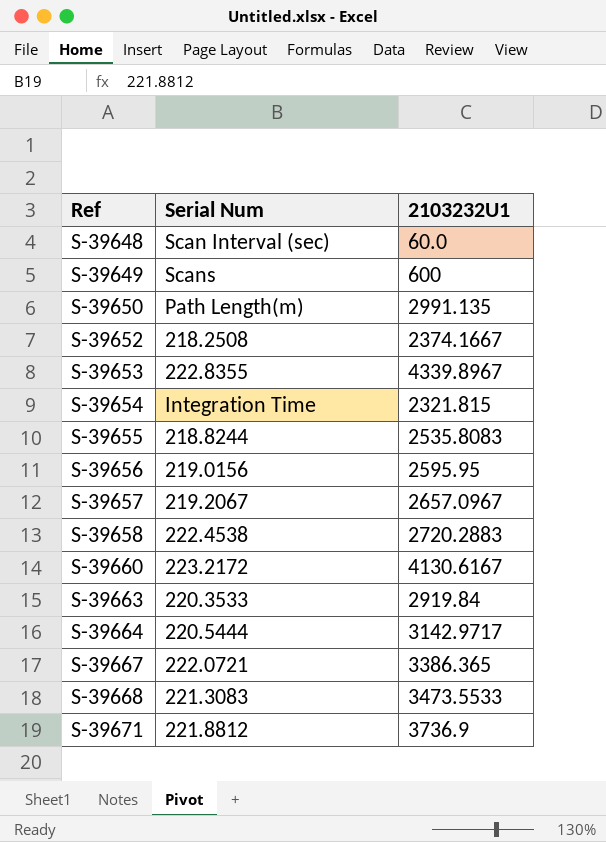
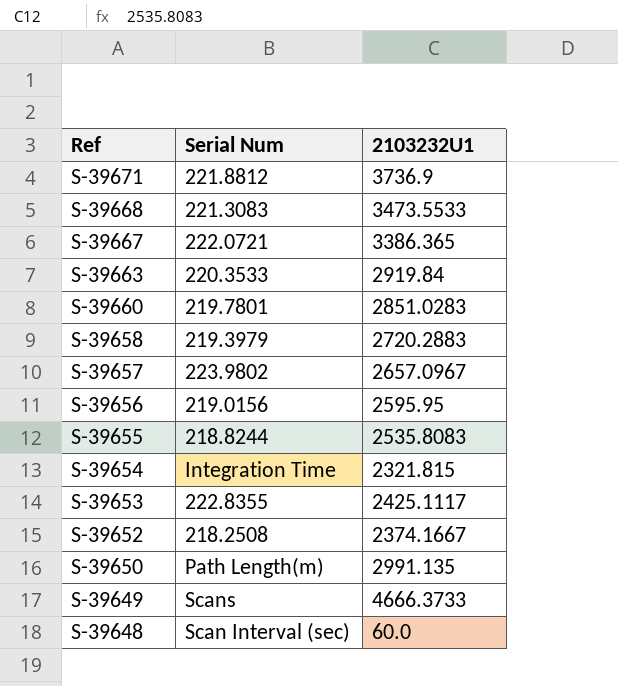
row order: Ref ascending -> Ref descending
row S-39664: 220.5444 | 3142.9717 -> none
S-39660 | Serial Num: 223.2172 -> 219.7801
S-39660 | 2103232U1: 4130.6167 -> 2851.0283
S-39658 | Serial Num: 222.4538 -> 219.3979
S-39657 | Serial Num: 219.2067 -> 223.9802
S-39653 | 2103232U1: 4339.8967 -> 2425.1117
S-39649 | 2103232U1: 600 -> 4666.3733

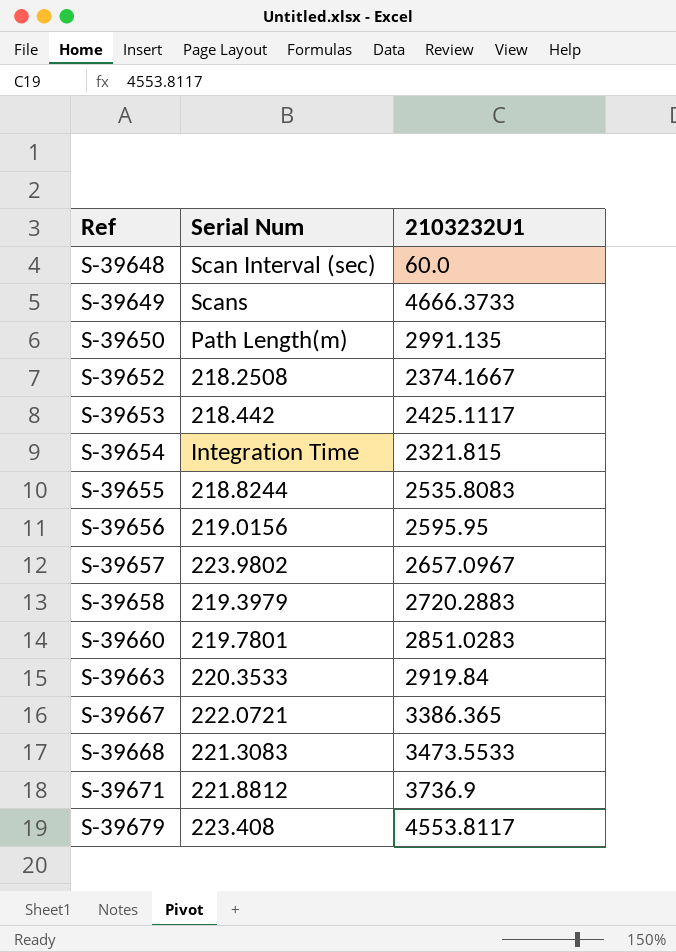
row order: Ref descending -> Ref ascending
S-39653 | Serial Num: 222.8355 -> 218.442
row S-39679: none -> 223.408 | 4553.8117

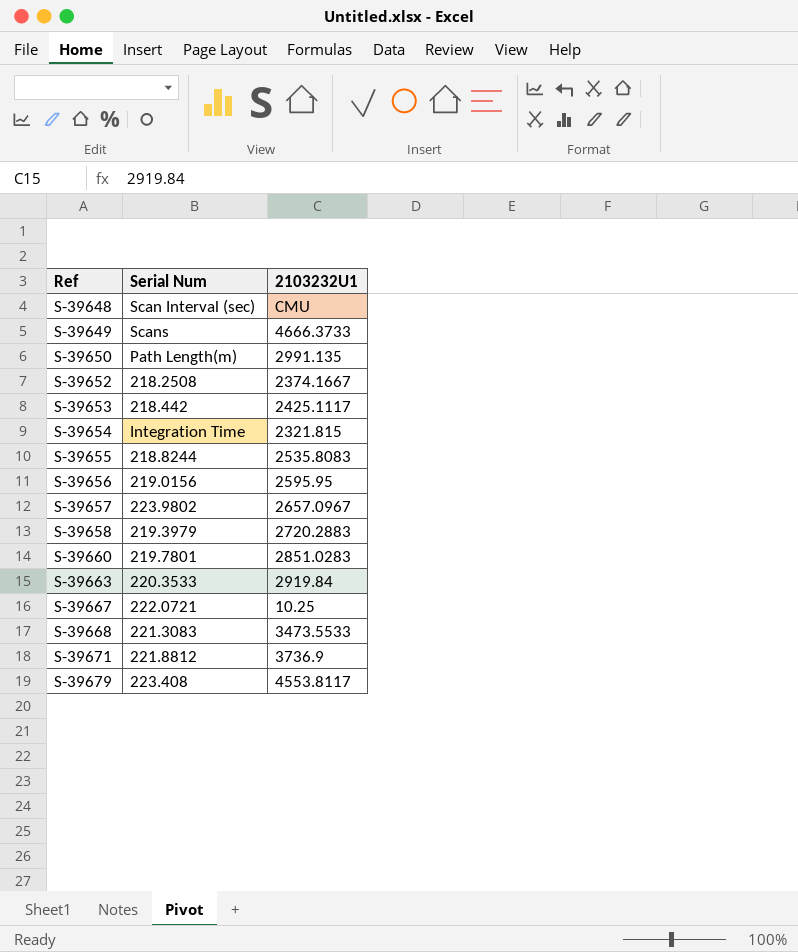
S-39648 | 2103232U1: 60.0 -> CMU
S-39667 | 2103232U1: 3386.365 -> 10.25

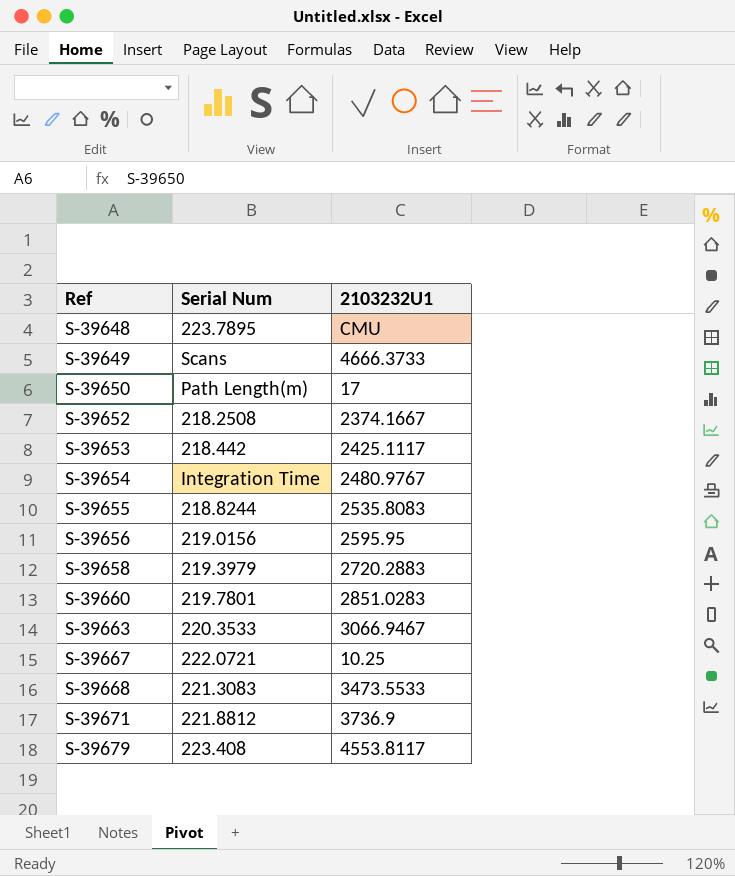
row S-39657: 223.9802 | 2657.0967 -> none
S-39648 | Serial Num: Scan Interval (sec) -> 223.7895
S-39650 | 2103232U1: 2991.135 -> 17
S-39654 | 2103232U1: 2321.815 -> 2480.9767
S-39663 | 2103232U1: 2919.84 -> 3066.9467

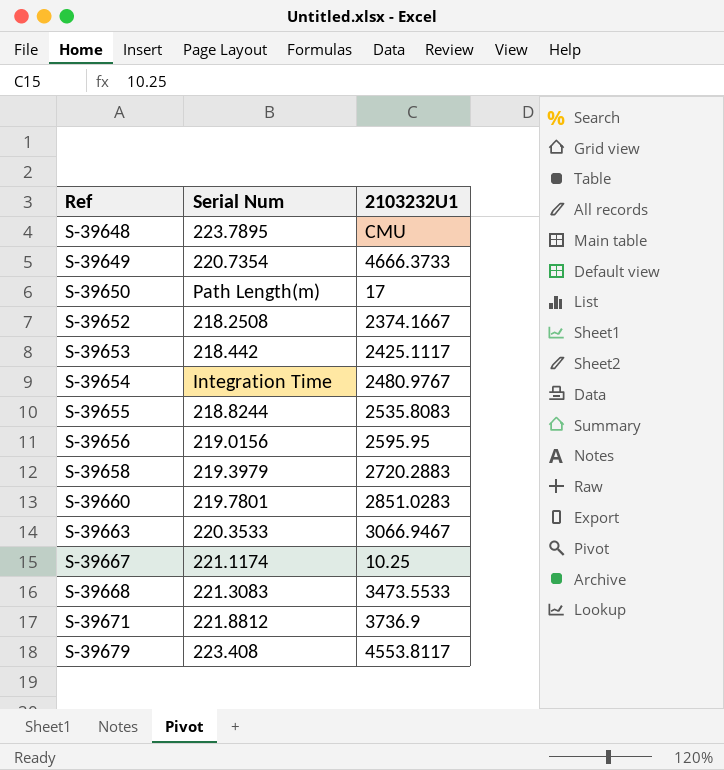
S-39649 | Serial Num: Scans -> 220.7354
S-39667 | Serial Num: 222.0721 -> 221.1174

